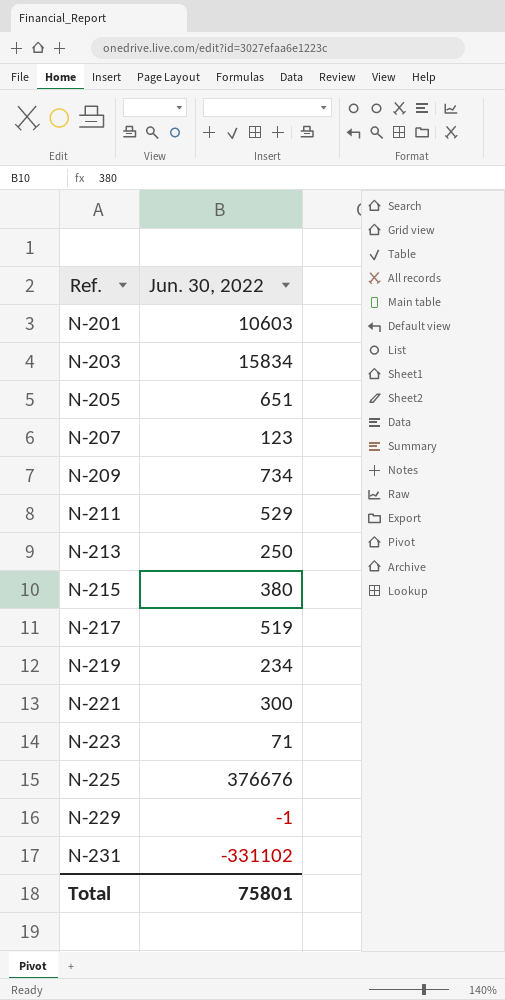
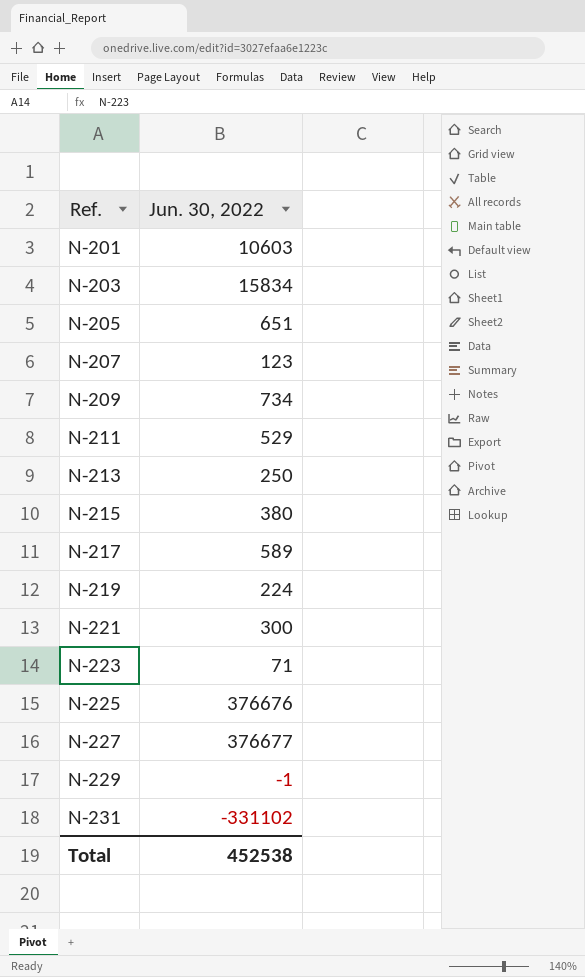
N-217 | Jun. 30, 2022: 519 -> 589
N-219 | Jun. 30, 2022: 234 -> 224
row N-227: none -> 376677
Total | Jun. 30, 2022: 75801 -> 452538

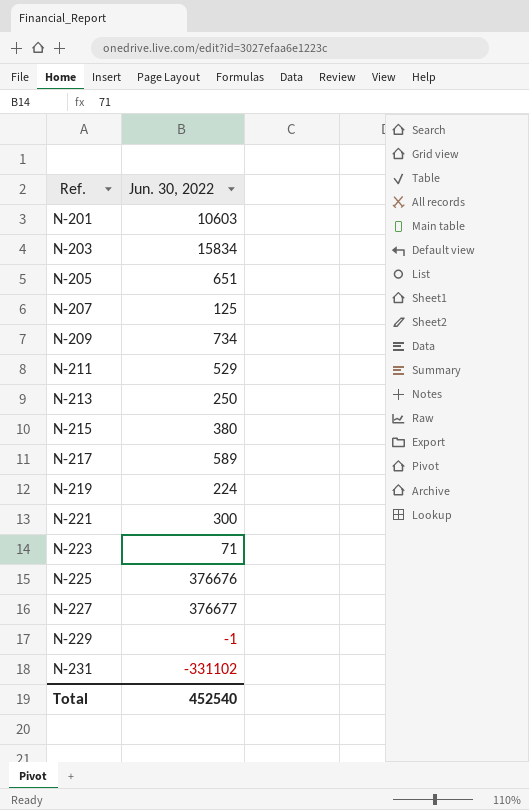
N-207 | Jun. 30, 2022: 123 -> 125
Total | Jun. 30, 2022: 452538 -> 452540

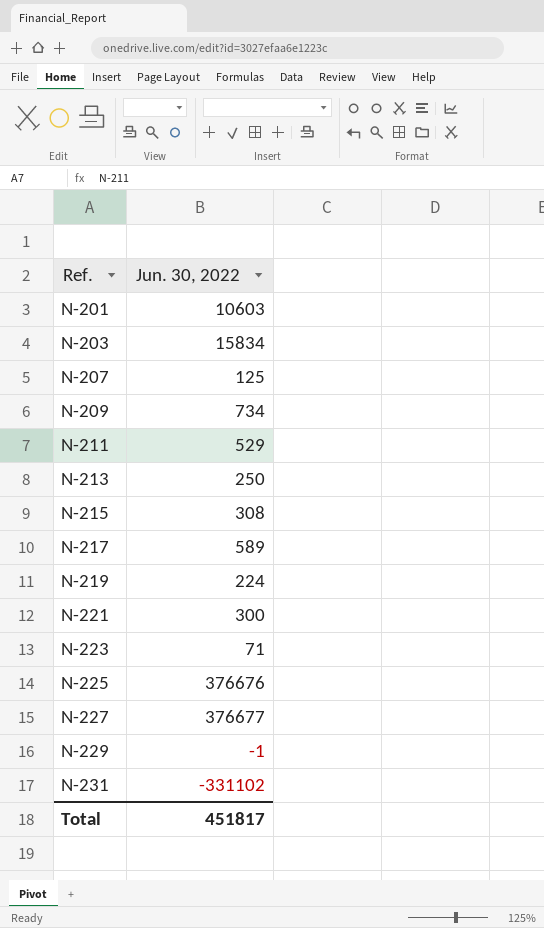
row N-205: 651 -> none
N-215 | Jun. 30, 2022: 380 -> 308
Total | Jun. 30, 2022: 452540 -> 451817

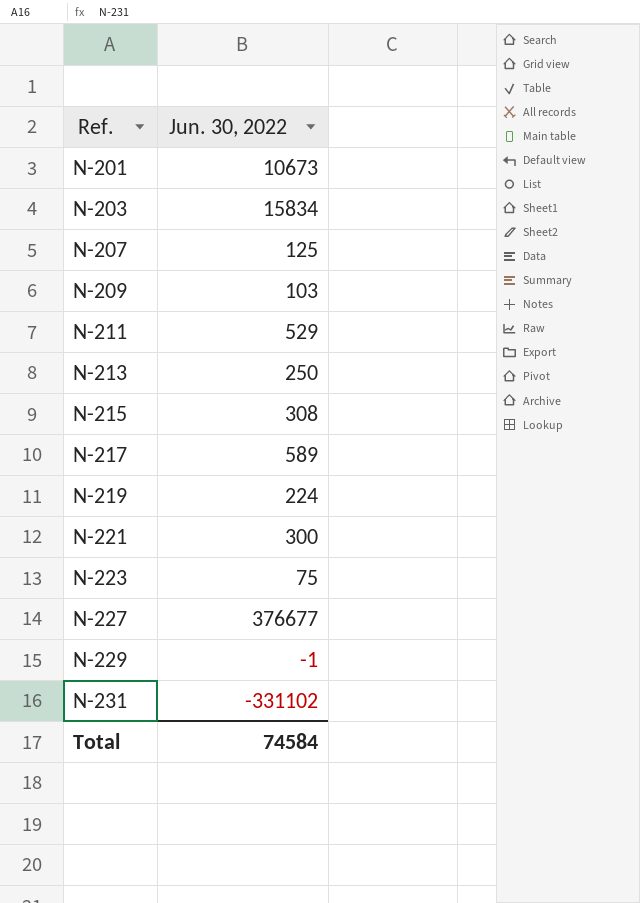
row N-225: 376676 -> none
N-201 | Jun. 30, 2022: 10603 -> 10673
N-209 | Jun. 30, 2022: 734 -> 103
N-223 | Jun. 30, 2022: 71 -> 75
Total | Jun. 30, 2022: 451817 -> 74584

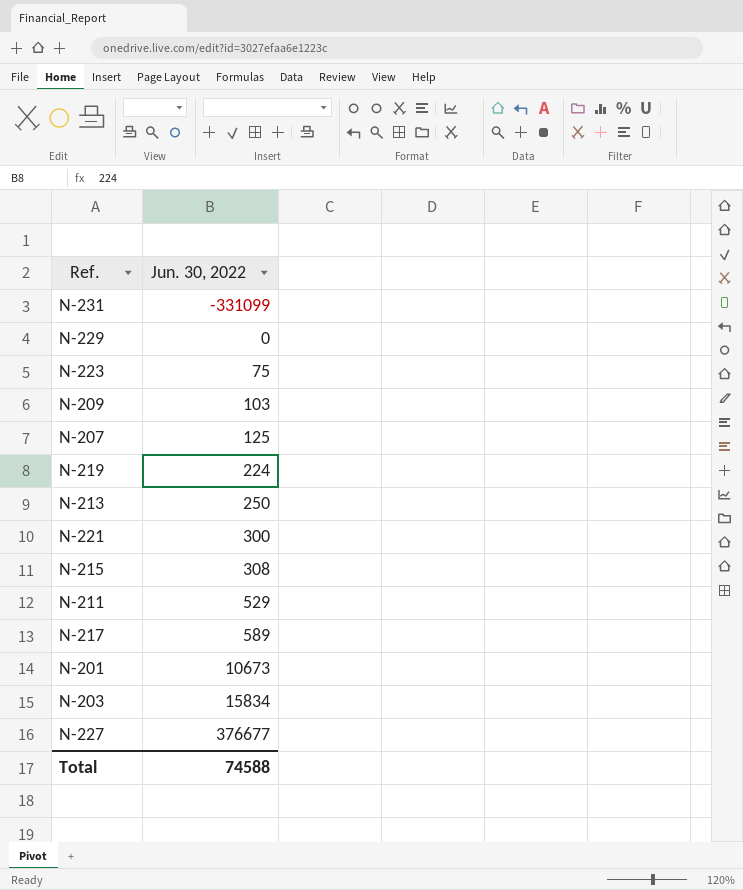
row order: Ref. ascending -> Jun. 30, 2022 ascending
N-231 | Jun. 30, 2022: -331102 -> -331099
N-229 | Jun. 30, 2022: -1 -> 0
Total | Jun. 30, 2022: 74584 -> 74588

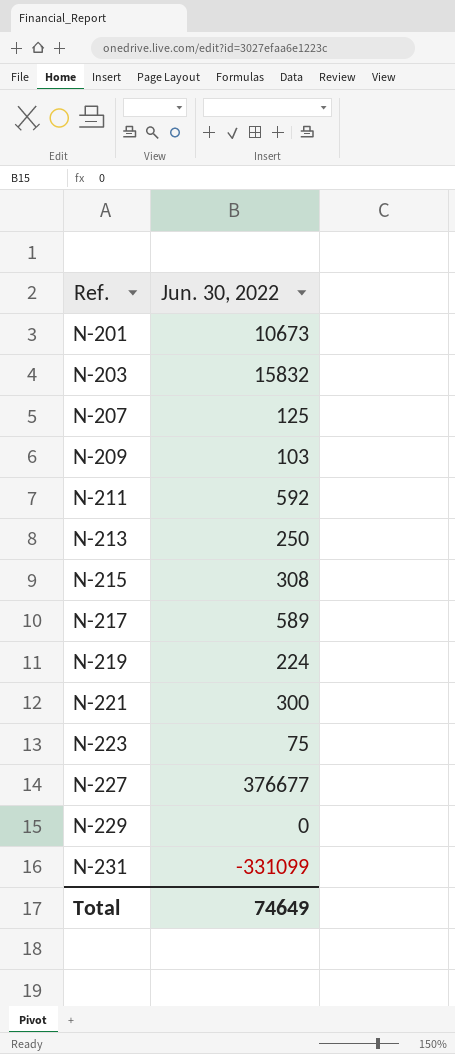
row order: Jun. 30, 2022 ascending -> Ref. ascending
N-203 | Jun. 30, 2022: 15834 -> 15832
N-211 | Jun. 30, 2022: 529 -> 592
Total | Jun. 30, 2022: 74588 -> 74649

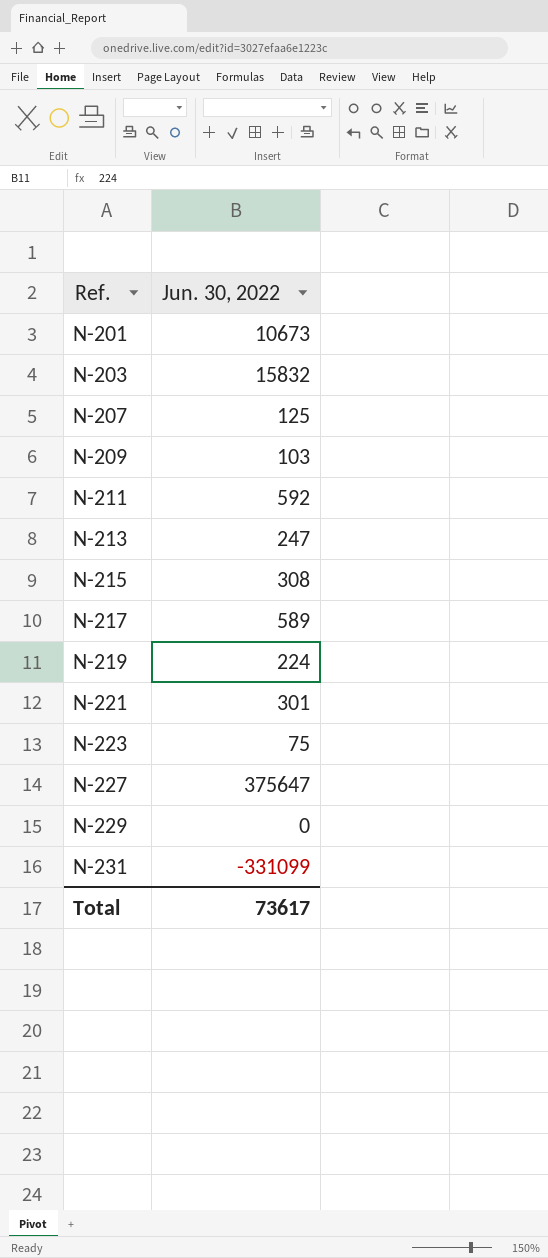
N-213 | Jun. 30, 2022: 250 -> 247
N-221 | Jun. 30, 2022: 300 -> 301
N-227 | Jun. 30, 2022: 376677 -> 375647
Total | Jun. 30, 2022: 74649 -> 73617

